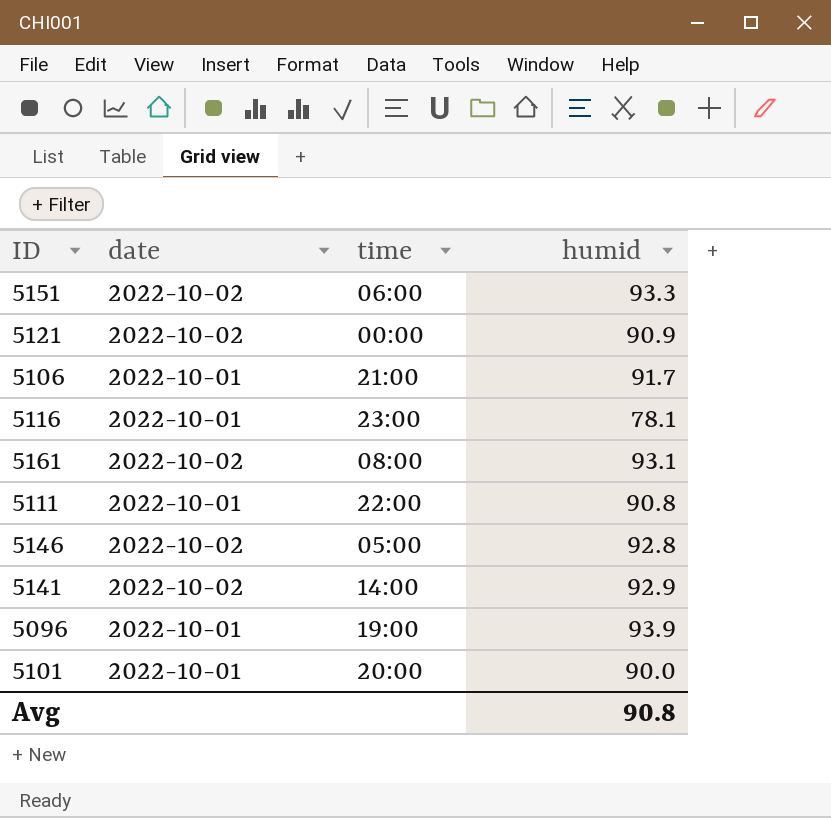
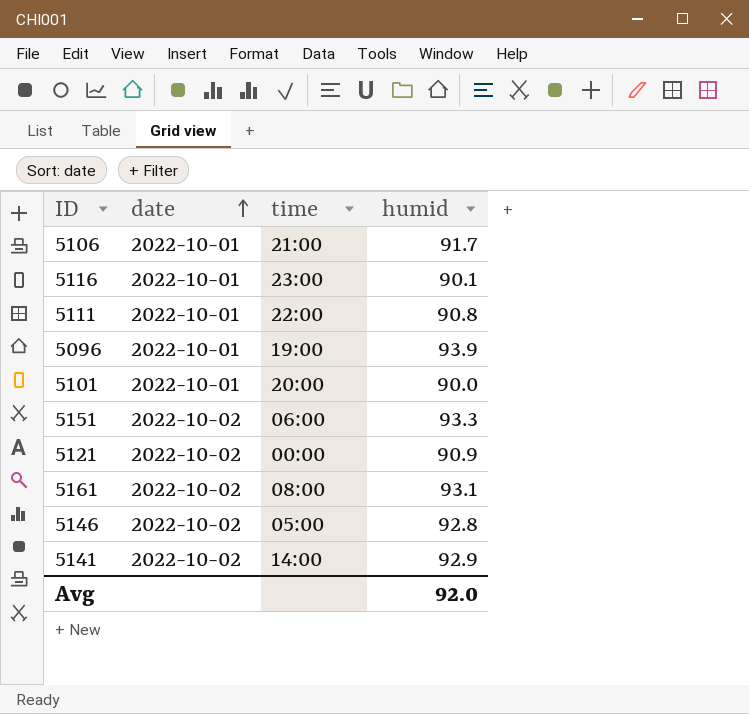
row order: none -> date ascending
5116 | humid: 78.1 -> 90.1
Avg | humid: 90.8 -> 92.0

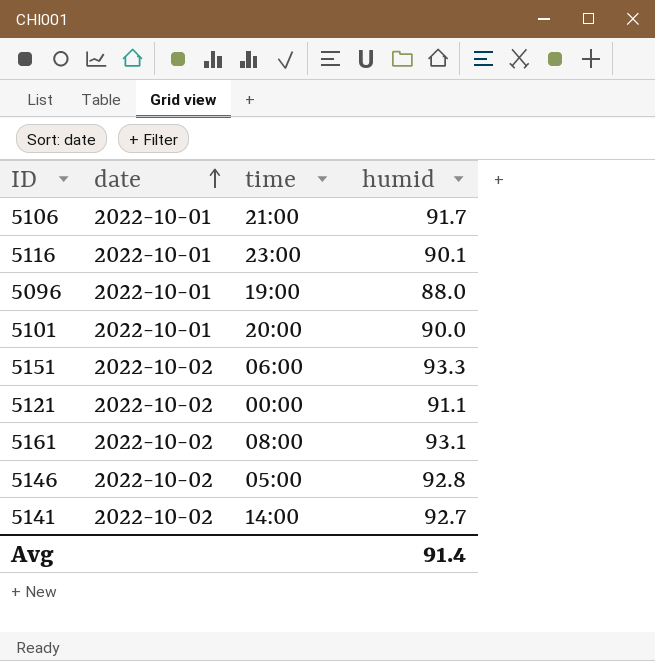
row 5111: 2022-10-01 | 22:00 | 90.8 -> none
5096 | humid: 93.9 -> 88.0
5121 | humid: 90.9 -> 91.1
5141 | humid: 92.9 -> 92.7
Avg | humid: 92.0 -> 91.4

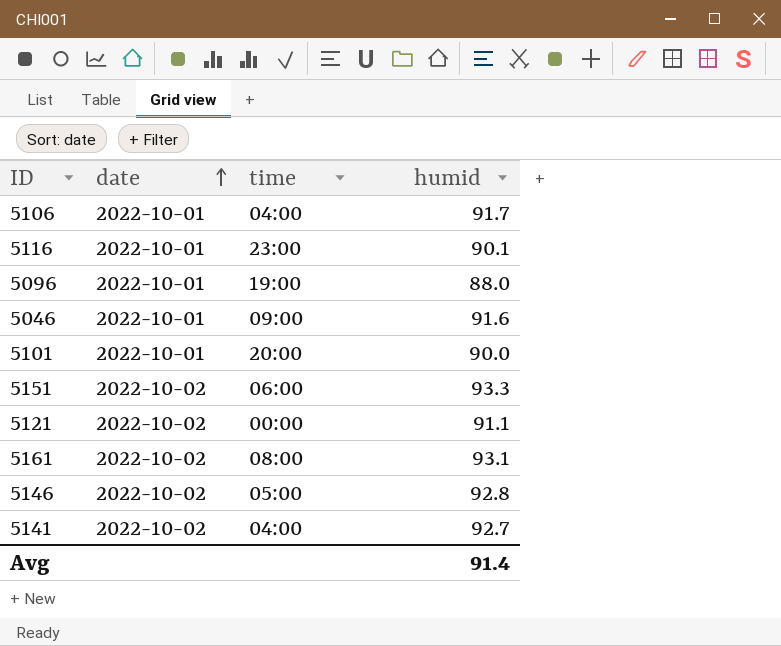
5106 | time: 21:00 -> 04:00
row 5046: none -> 2022-10-01 | 09:00 | 91.6
5141 | time: 14:00 -> 04:00

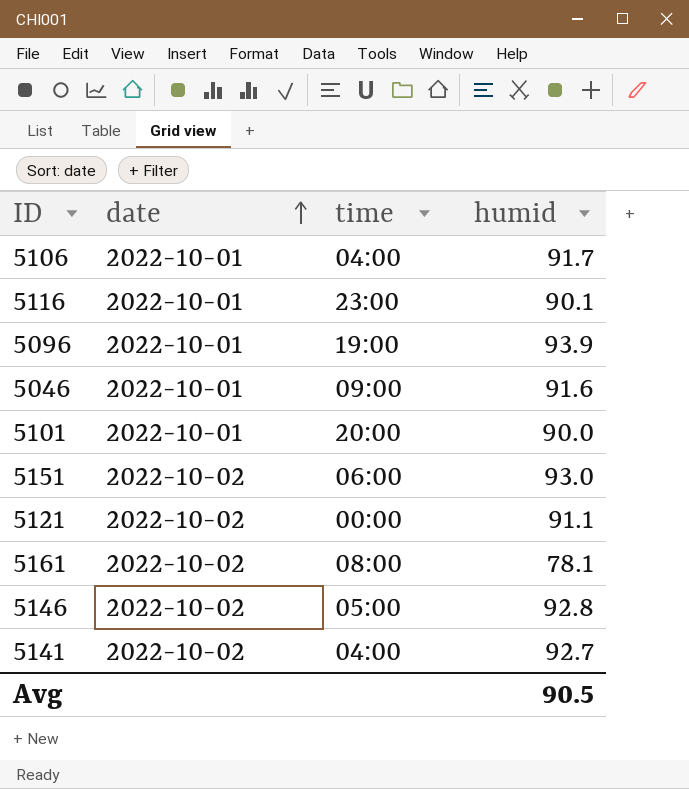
5096 | humid: 88.0 -> 93.9
5151 | humid: 93.3 -> 93.0
5161 | humid: 93.1 -> 78.1
Avg | humid: 91.4 -> 90.5

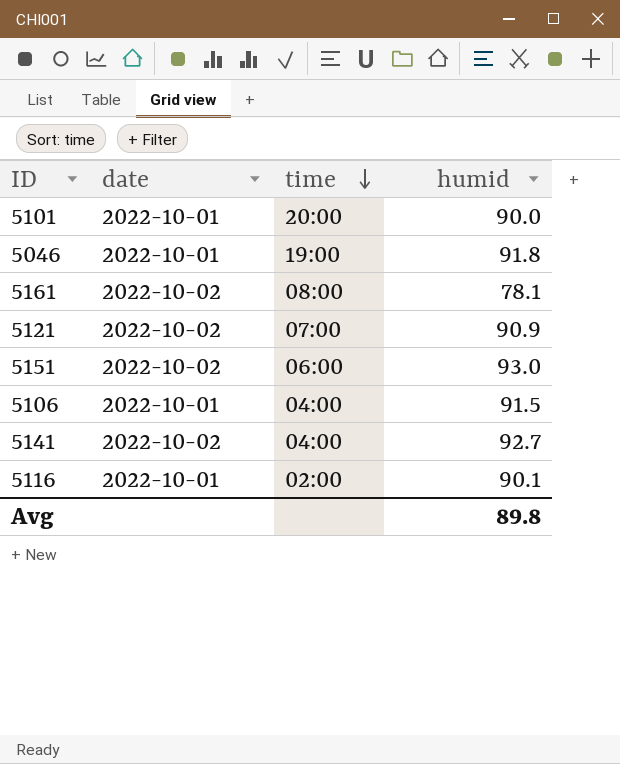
row order: date ascending -> time descending
row 5096: 2022-10-01 | 19:00 | 93.9 -> none
row 5146: 2022-10-02 | 05:00 | 92.8 -> none
5046 | time: 09:00 -> 19:00
5046 | humid: 91.6 -> 91.8
5121 | time: 00:00 -> 07:00
5121 | humid: 91.1 -> 90.9
5106 | humid: 91.7 -> 91.5
5116 | time: 23:00 -> 02:00
Avg | humid: 90.5 -> 89.8

